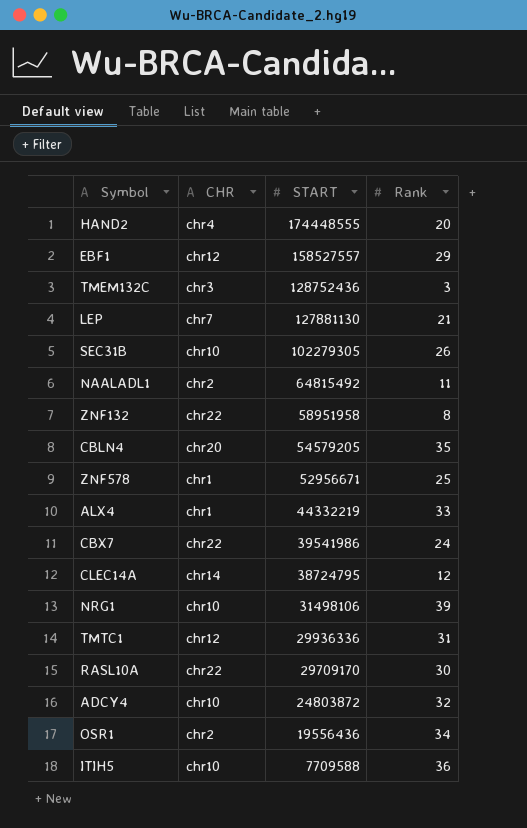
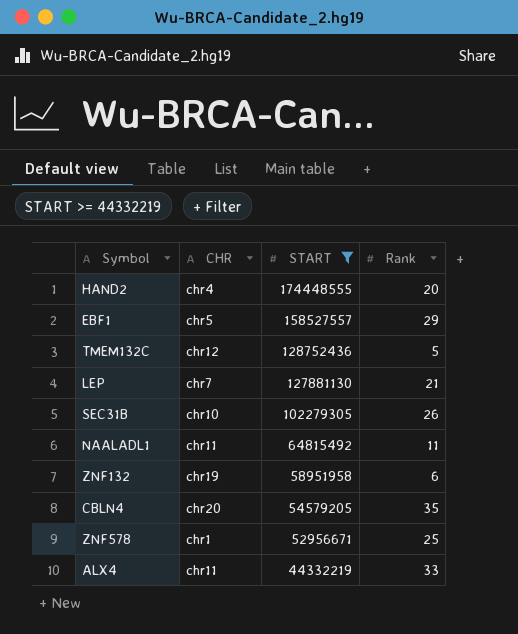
filter: none -> START >= 44332219
EBF1 | CHR: chr12 -> chr5
TMEM132C | CHR: chr3 -> chr12
TMEM132C | Rank: 3 -> 5
NAALADL1 | CHR: chr2 -> chr11
ZNF132 | CHR: chr22 -> chr19
ZNF132 | Rank: 8 -> 6
ALX4 | CHR: chr1 -> chr11

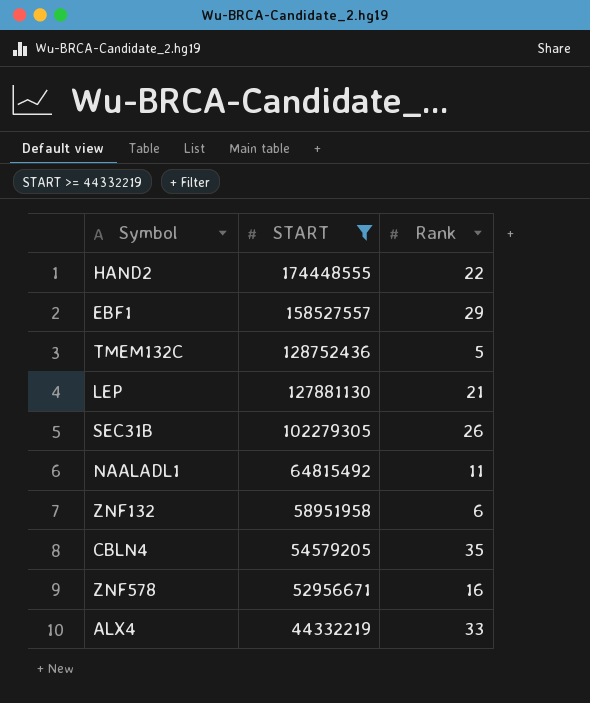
column CHR | position: 2 -> none
HAND2 | Rank: 20 -> 22
ZNF578 | Rank: 25 -> 16

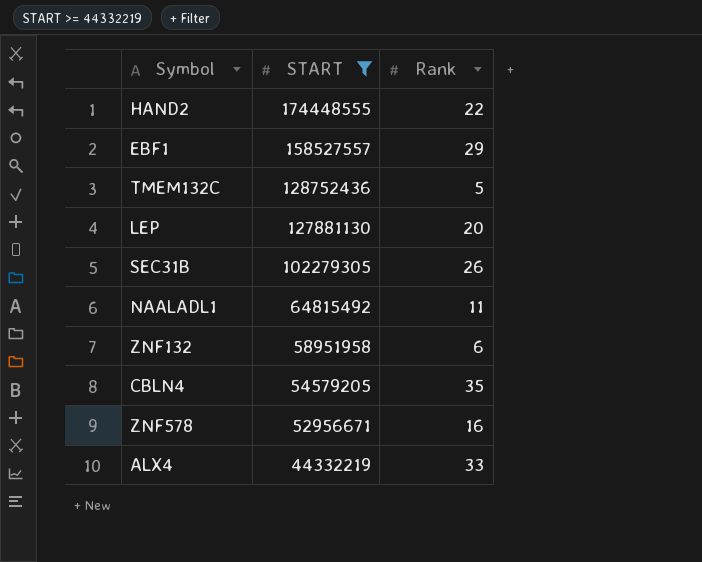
LEP | Rank: 21 -> 20

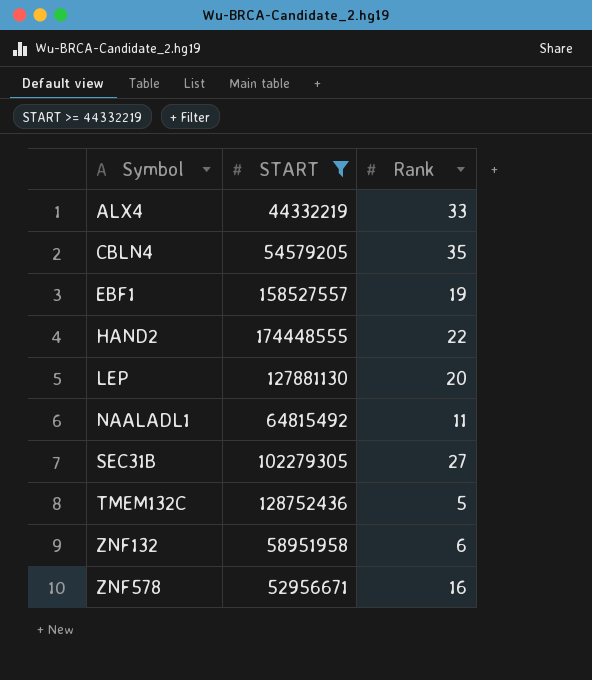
row order: START descending -> Symbol ascending
EBF1 | Rank: 29 -> 19
SEC31B | Rank: 26 -> 27

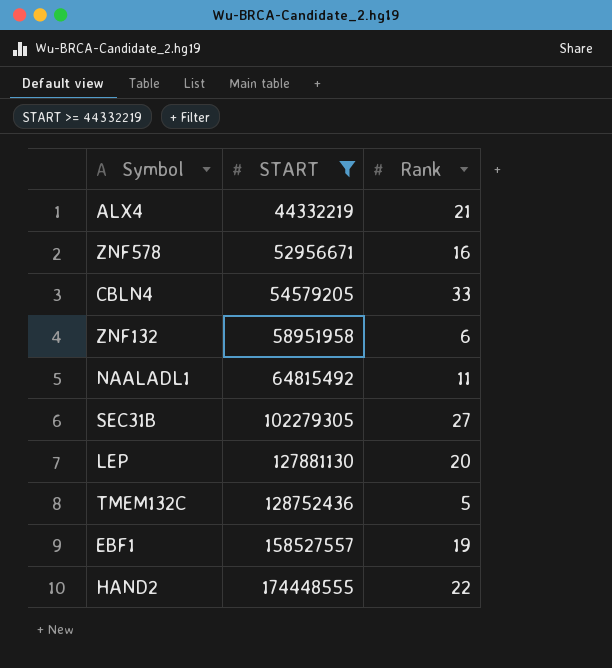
row order: Symbol ascending -> START ascending
ALX4 | Rank: 33 -> 21
CBLN4 | Rank: 35 -> 33

